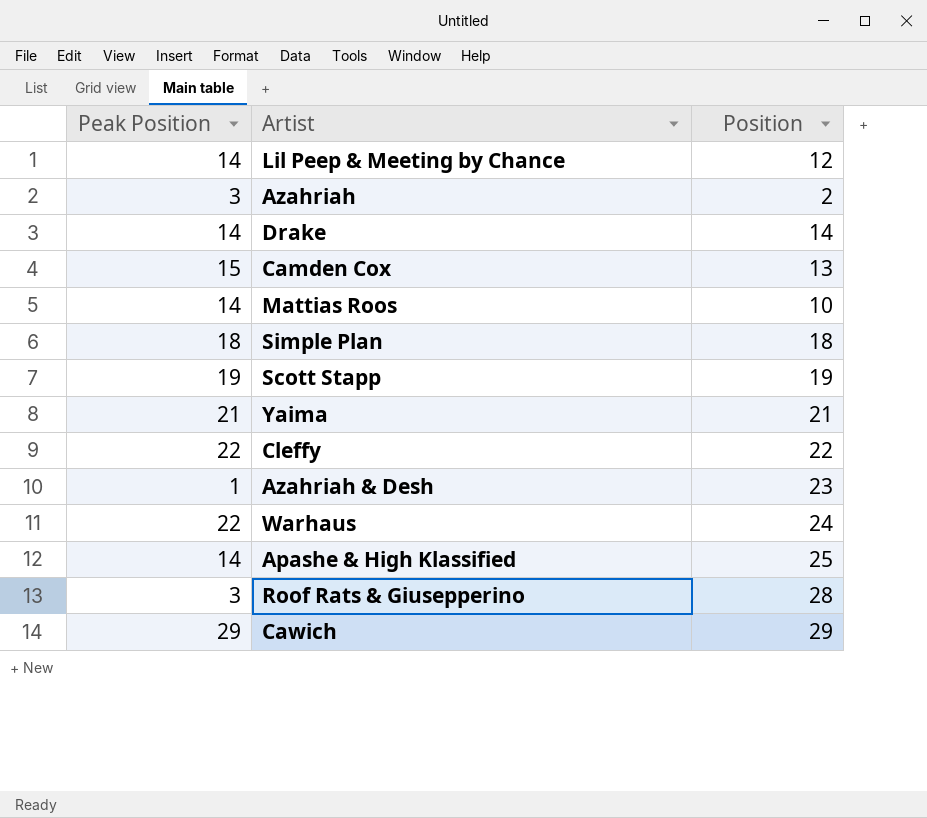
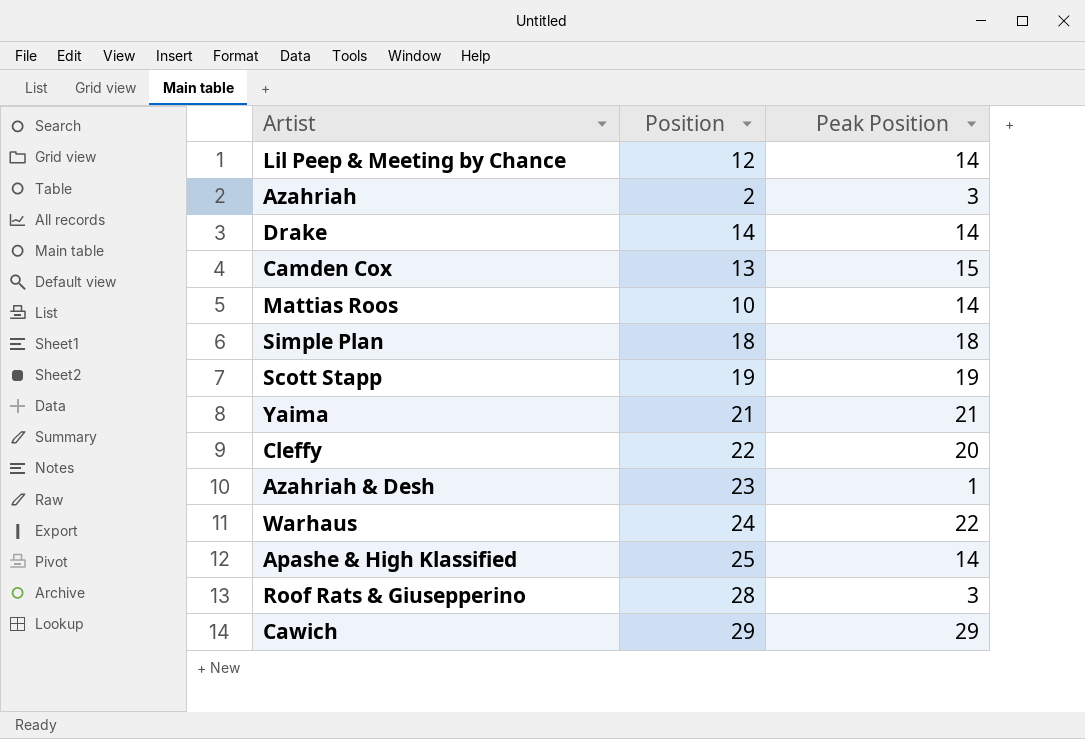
column Peak Position | position: 1 -> 3
Cleffy | Peak Position: 22 -> 20

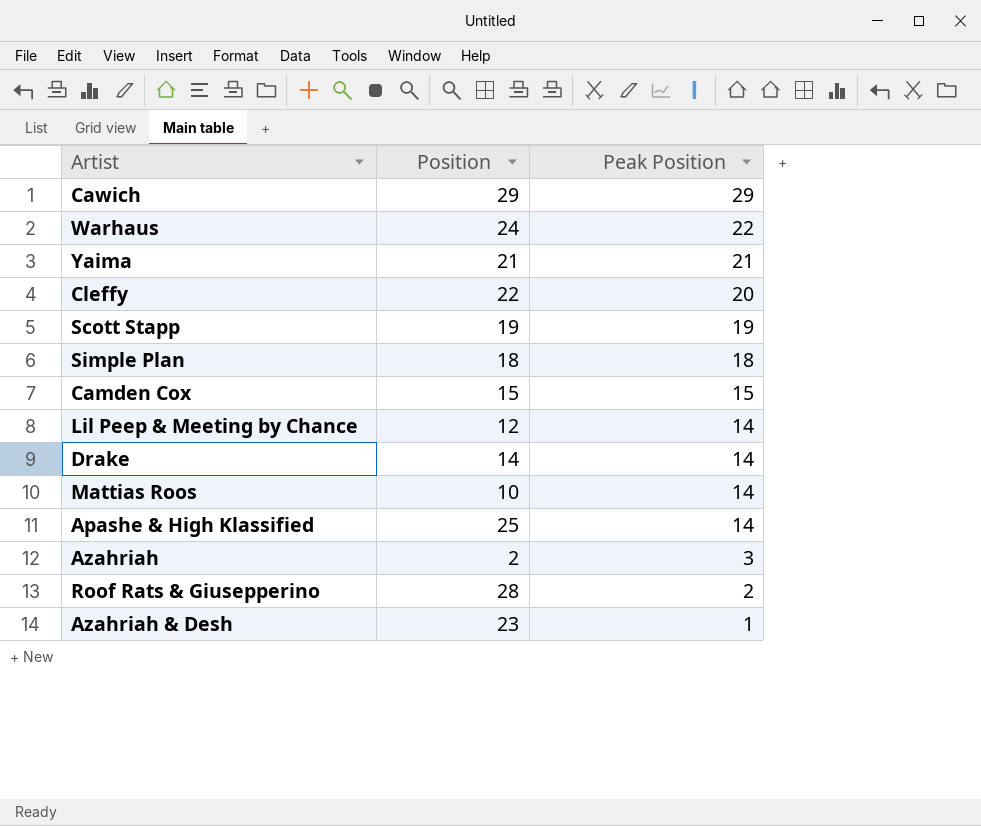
row order: none -> Peak Position descending
Camden Cox | Position: 13 -> 15
Roof Rats & Giusepperino | Peak Position: 3 -> 2

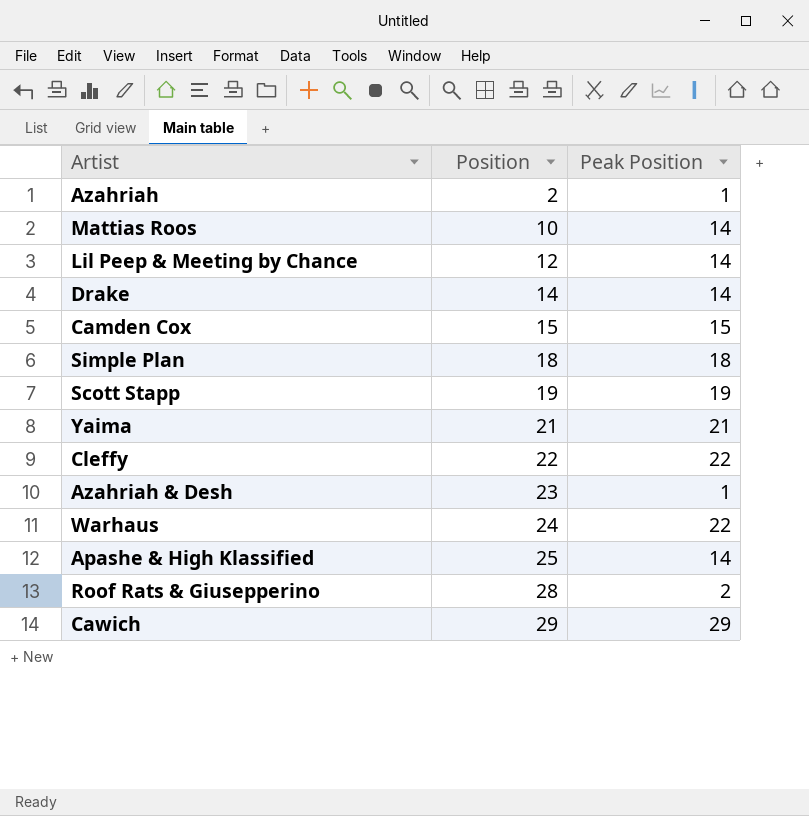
row order: Peak Position descending -> Position ascending
Azahriah | Peak Position: 3 -> 1
Cleffy | Peak Position: 20 -> 22

